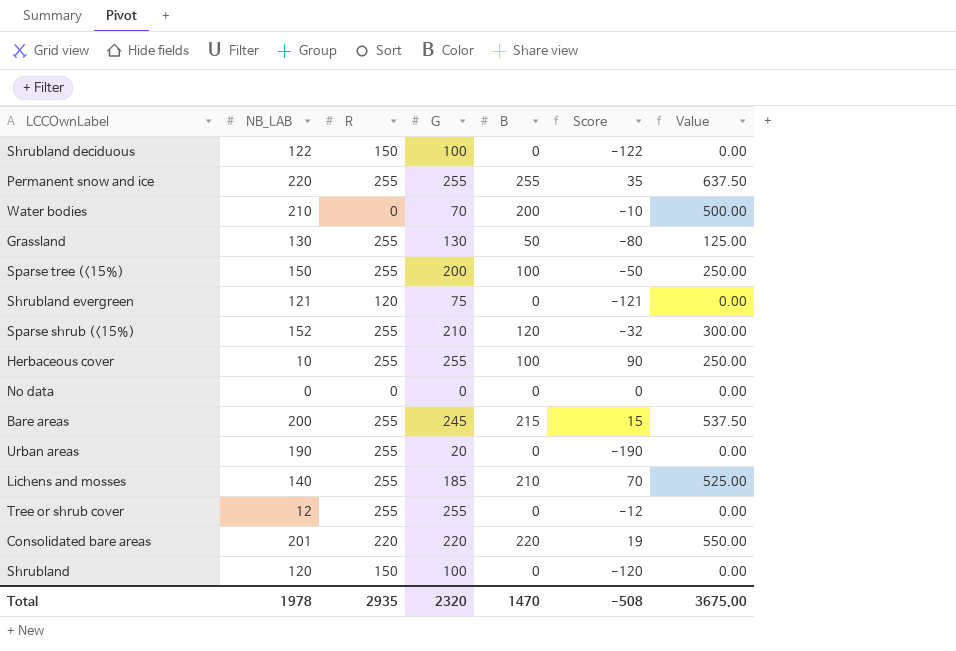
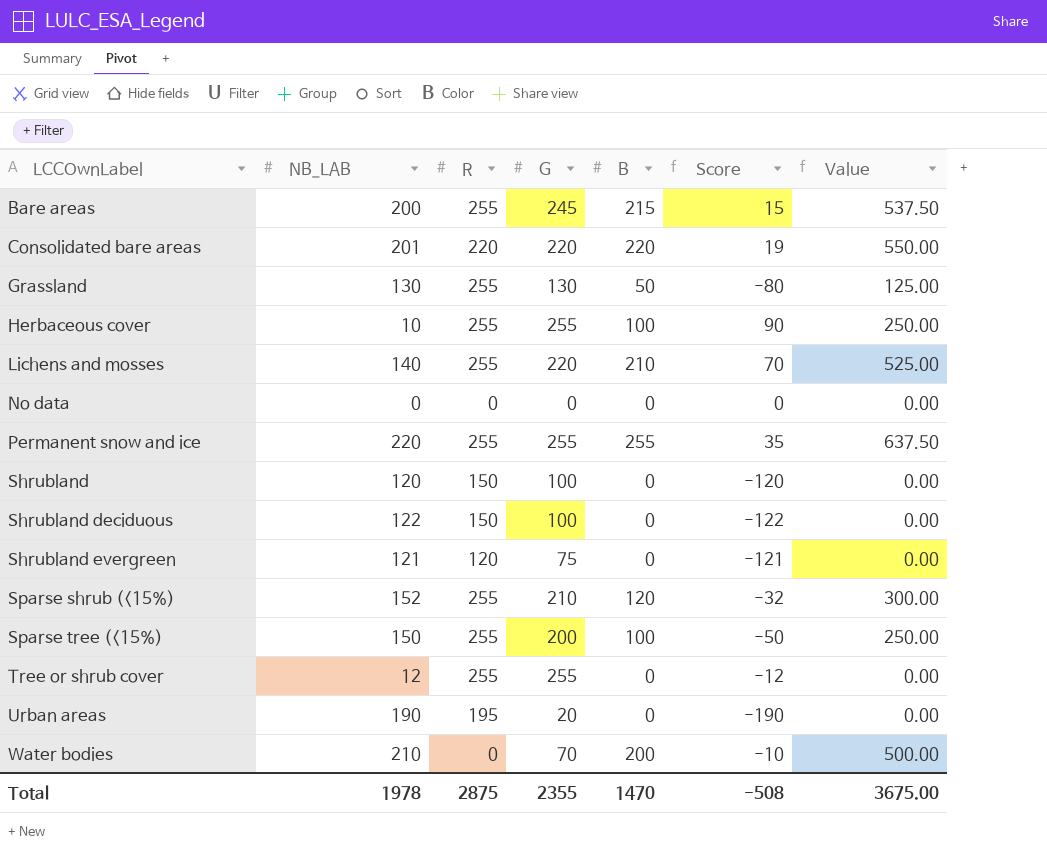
row order: none -> LCCOwnLabel ascending
Lichens and mosses | G: 185 -> 220
Urban areas | R: 255 -> 195
Total | R: 2935 -> 2875
Total | G: 2320 -> 2355

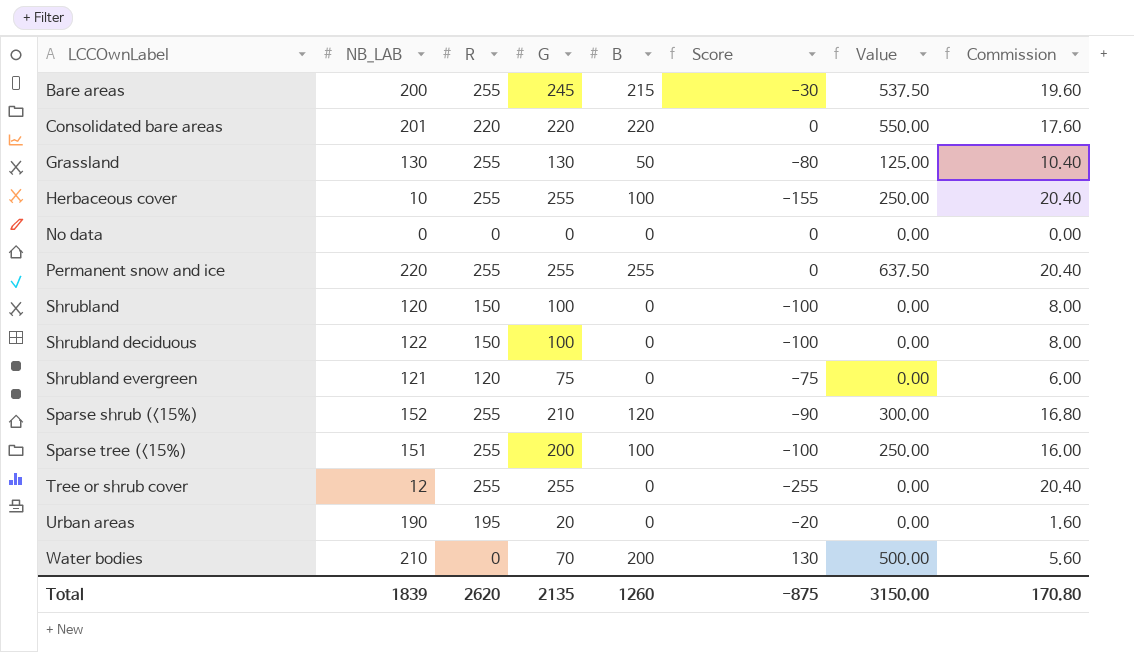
column Score | formula: [B] - [NB_LAB] -> [B] - [G]
column Commission | formula: none -> [G] * 0.08
row Lichens and mosses: 140 | 255 | 220 | 210 | 70 | 525.00 -> none
Sparse tree (<15%) | NB_LAB: 150 -> 151
Total | NB_LAB: 1978 -> 1839
Total | R: 2875 -> 2620
Total | G: 2355 -> 2135
Total | B: 1470 -> 1260
Total | Score: -508 -> -875
Total | Value: 3675.00 -> 3150.00

